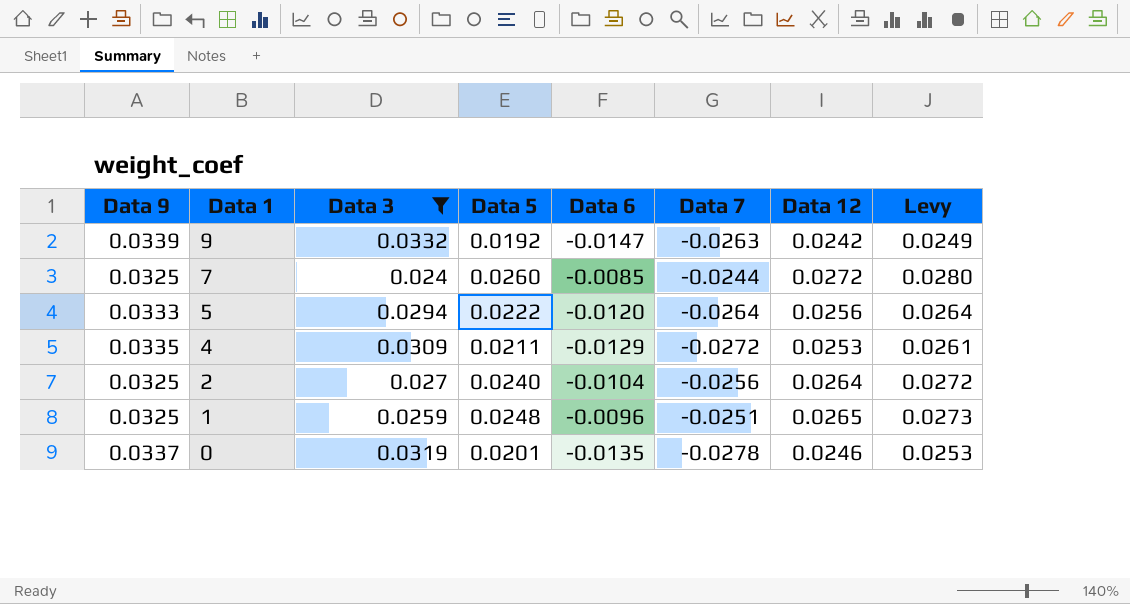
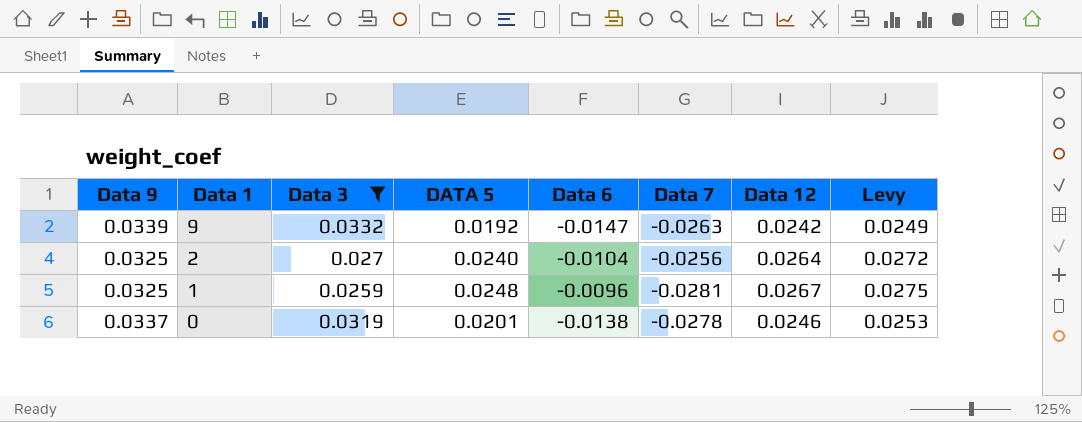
column name: Data 5 -> DATA 5
row 7: 0.0325 | 0.024 | 0.0260 | -0.0085 | -0.0244 | 0.0272 | 0.0280 -> none
row 5: 0.0333 | 0.0294 | 0.0222 | -0.0120 | -0.0264 | 0.0256 | 0.0264 -> none
row 4: 0.0335 | 0.0309 | 0.0211 | -0.0129 | -0.0272 | 0.0253 | 0.0261 -> none
1 | Data 7: -0.0251 -> -0.0281
1 | Data 12: 0.0265 -> 0.0267
1 | Levy: 0.0273 -> 0.0275
0 | Data 6: -0.0135 -> -0.0138

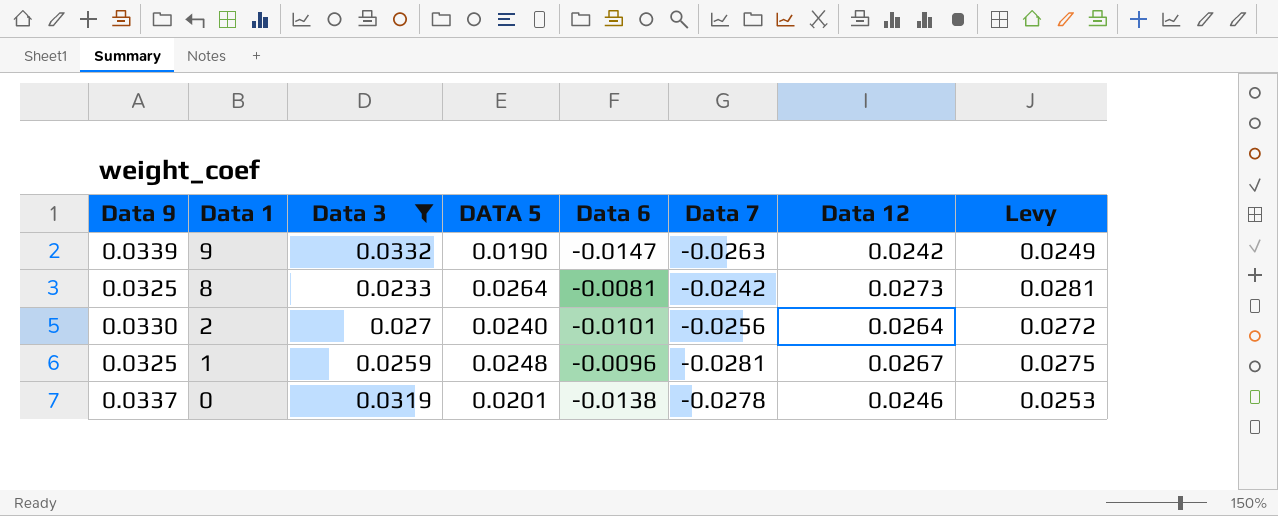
9 | DATA 5: 0.0192 -> 0.0190
row 8: none -> 0.0325 | 0.0233 | 0.0264 | -0.0081 | -0.0242 | 0.0273 | 0.0281
2 | Data 9: 0.0325 -> 0.0330
2 | Data 6: -0.0104 -> -0.0101

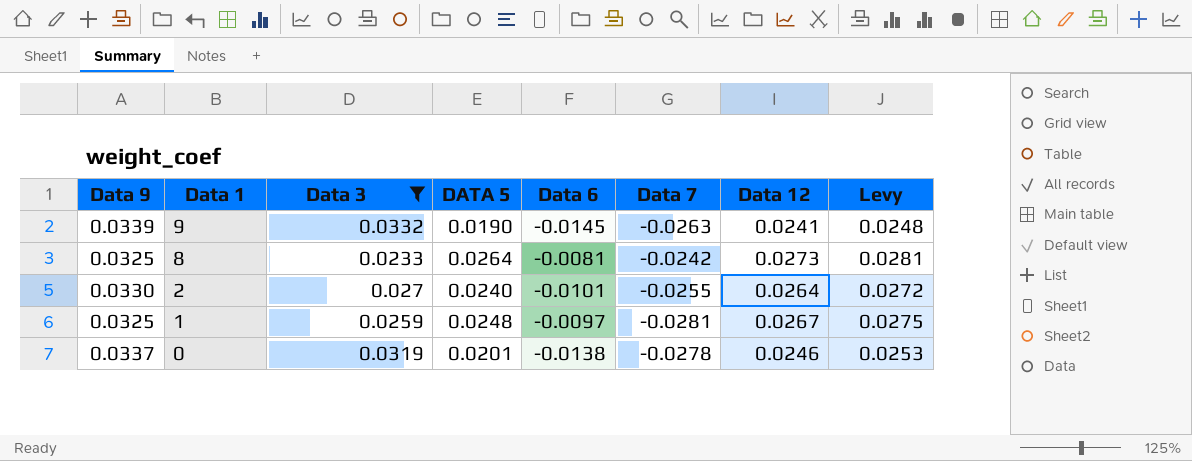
9 | Data 6: -0.0147 -> -0.0145
9 | Data 12: 0.0242 -> 0.0241
9 | Levy: 0.0249 -> 0.0248
2 | Data 7: -0.0256 -> -0.0255
1 | Data 6: -0.0096 -> -0.0097

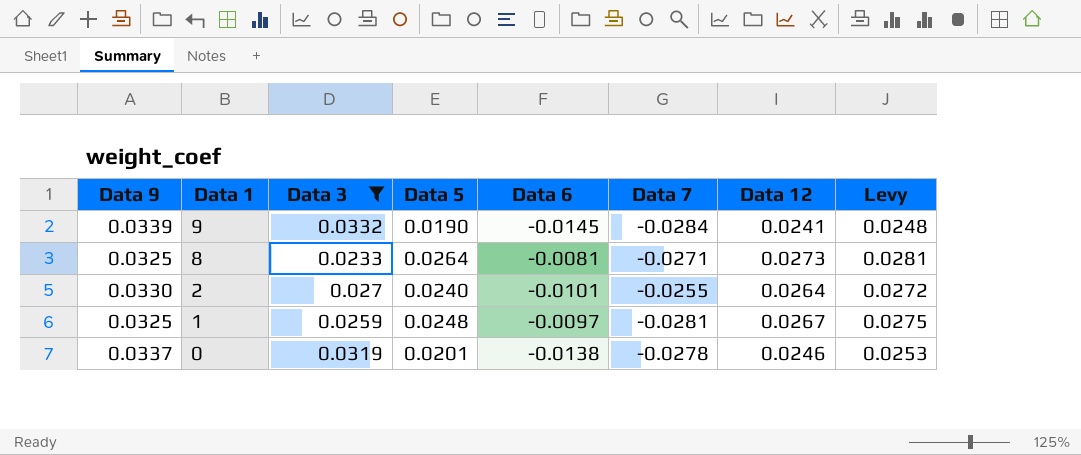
column name: DATA 5 -> Data 5
9 | Data 7: -0.0263 -> -0.0284
8 | Data 7: -0.0242 -> -0.0271

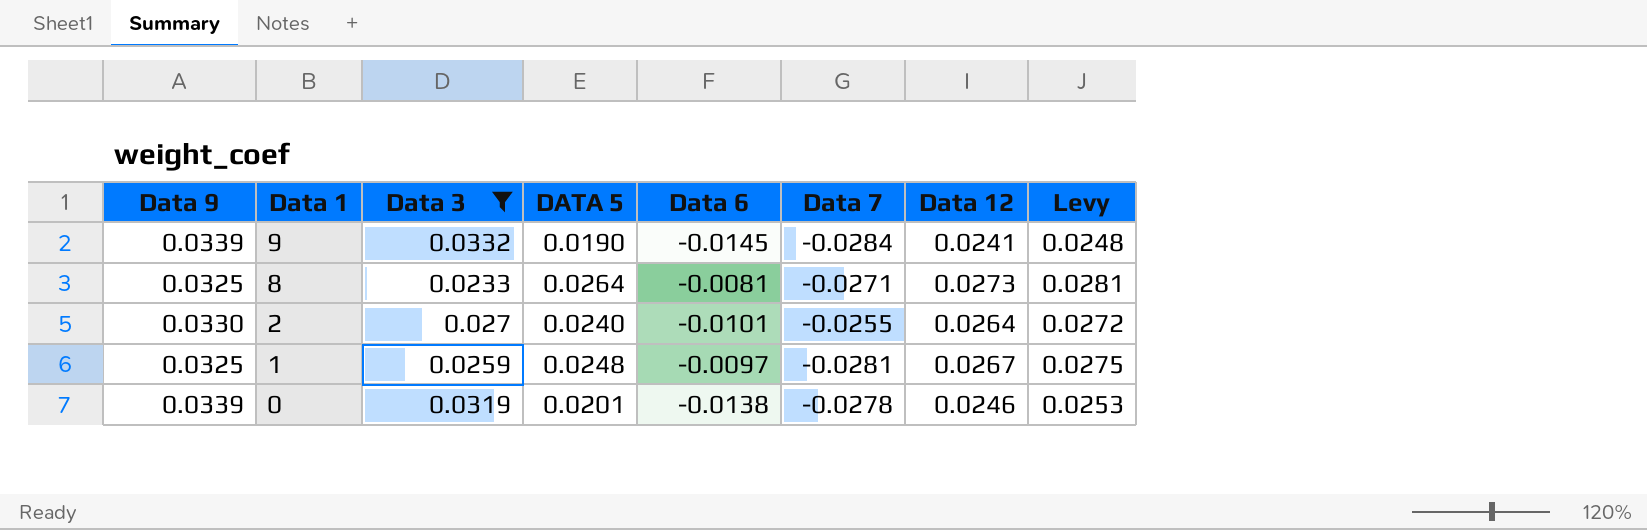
column name: Data 5 -> DATA 5
0 | Data 9: 0.0337 -> 0.0339

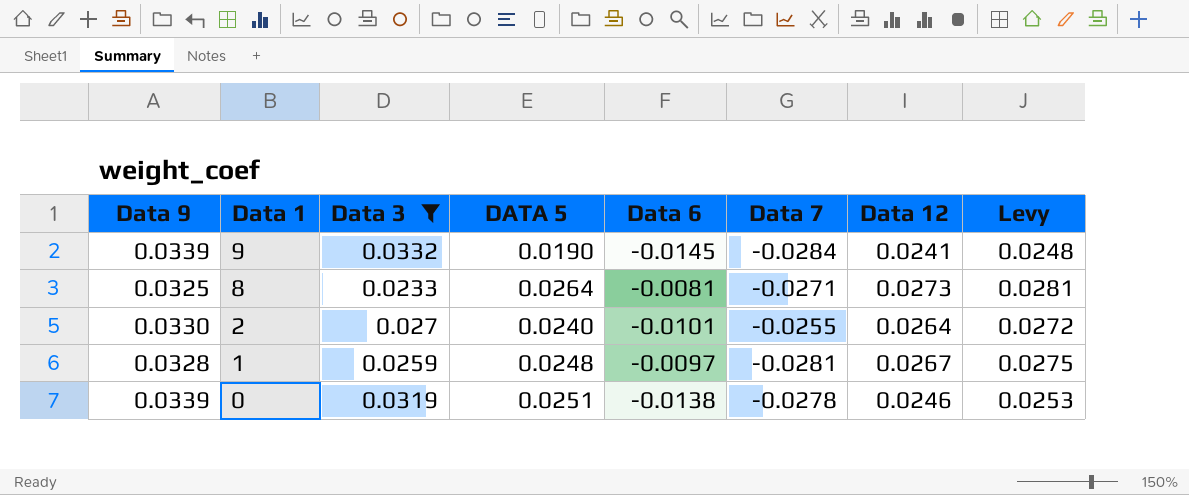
1 | Data 9: 0.0325 -> 0.0328
0 | DATA 5: 0.0201 -> 0.0251

